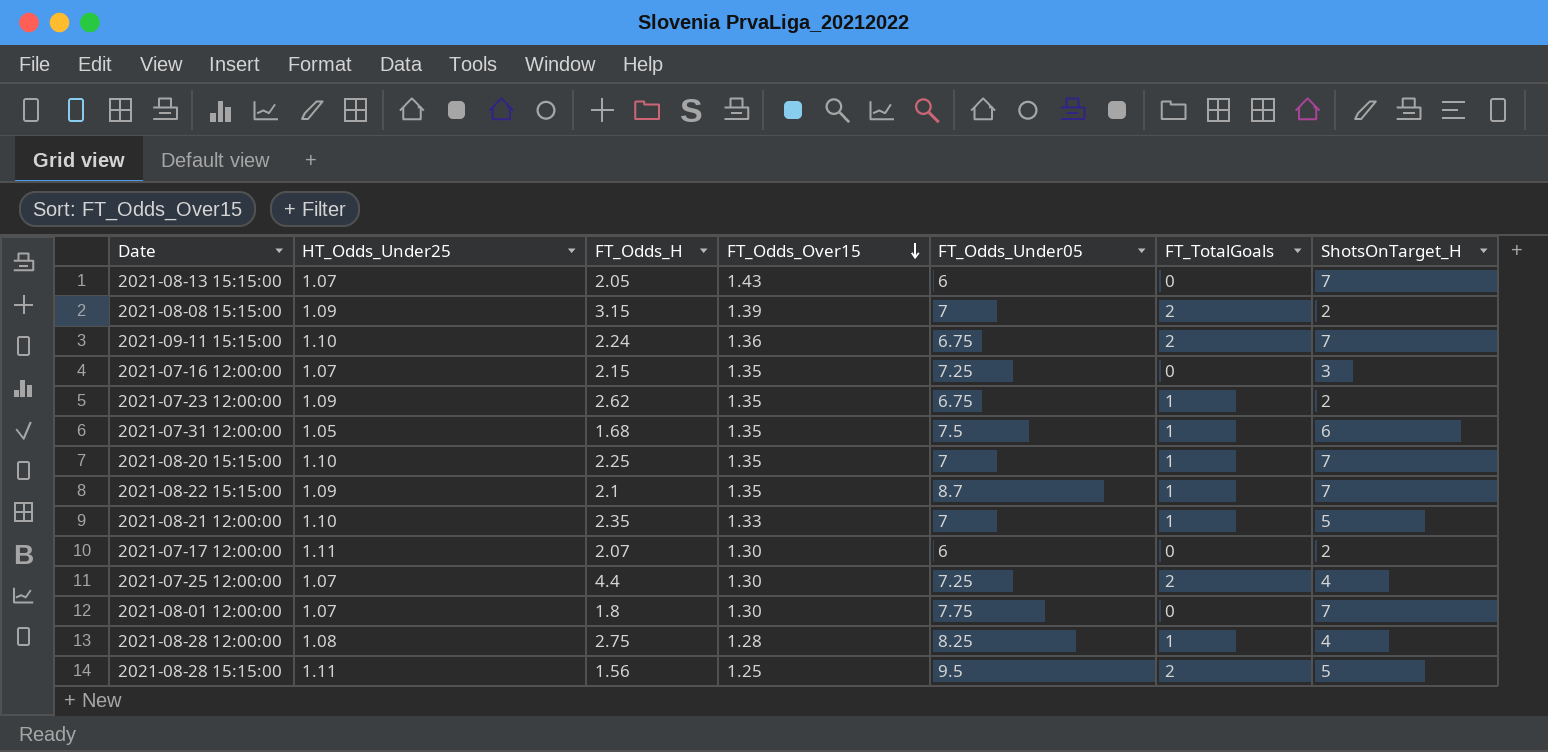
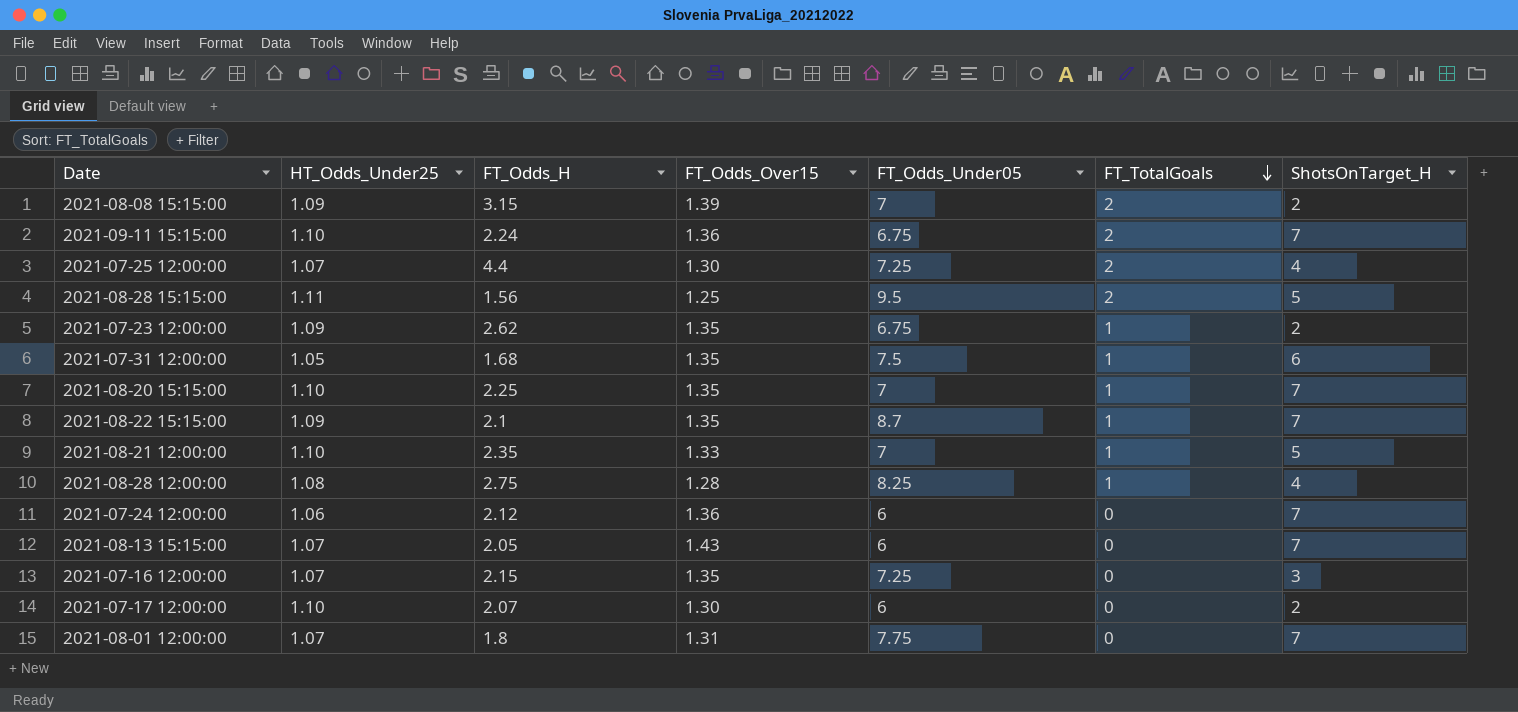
row order: FT_Odds_Over15 descending -> FT_TotalGoals descending
row 2021-07-24 12:00:00: none -> 1.06 | 2.12 | 1.36 | 6 | 0 | 7
2021-07-17 12:00:00 | HT_Odds_Under25: 1.11 -> 1.10
2021-08-01 12:00:00 | FT_Odds_Over15: 1.30 -> 1.31

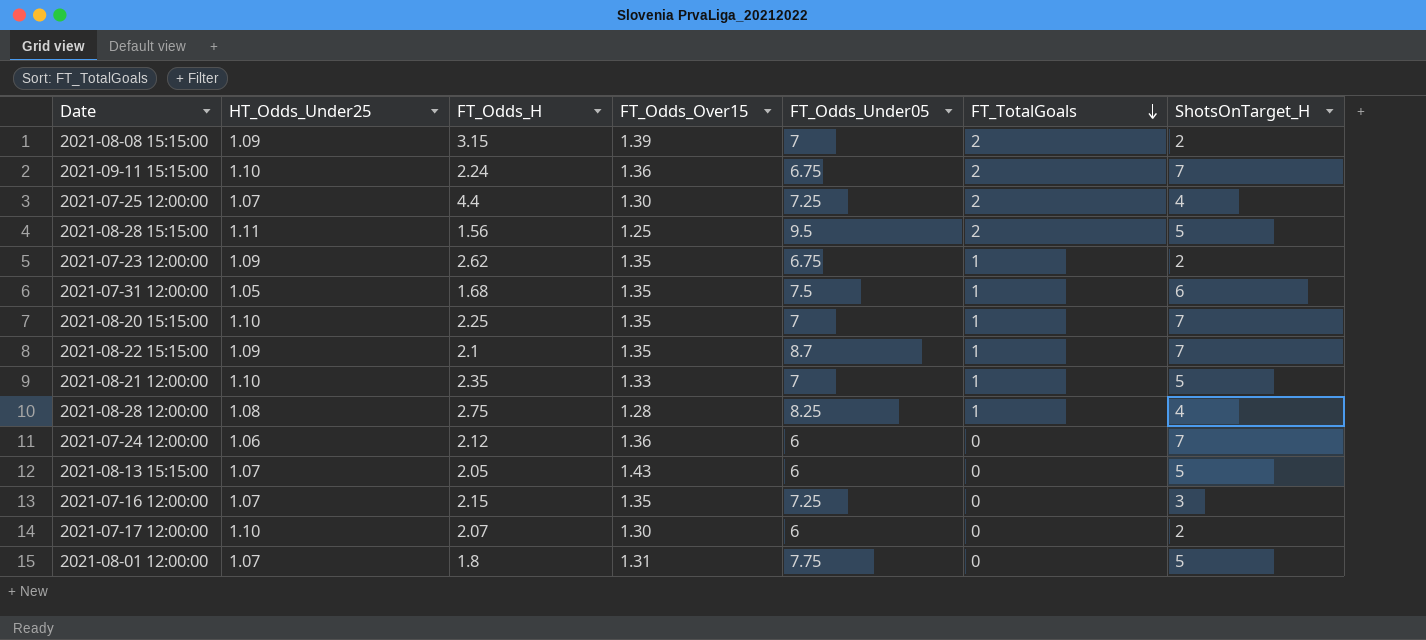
2021-08-13 15:15:00 | ShotsOnTarget_H: 7 -> 5
2021-08-01 12:00:00 | ShotsOnTarget_H: 7 -> 5

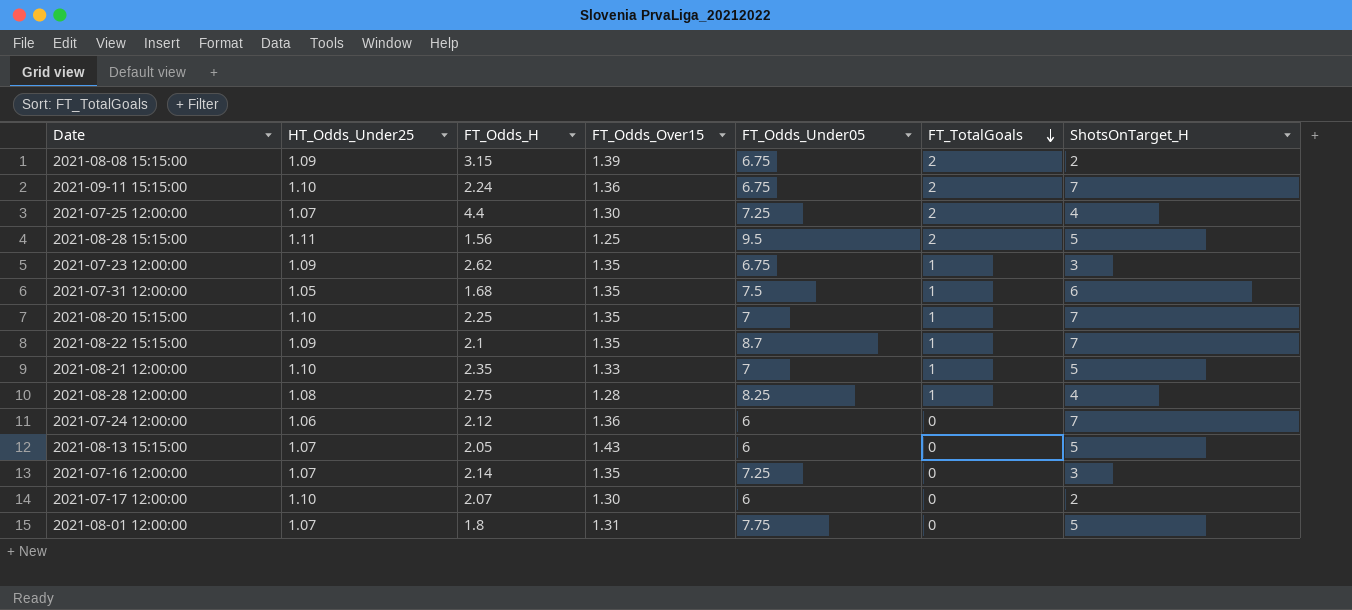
2021-08-08 15:15:00 | FT_Odds_Under05: 7 -> 6.75
2021-07-23 12:00:00 | ShotsOnTarget_H: 2 -> 3
2021-07-16 12:00:00 | FT_Odds_H: 2.15 -> 2.14

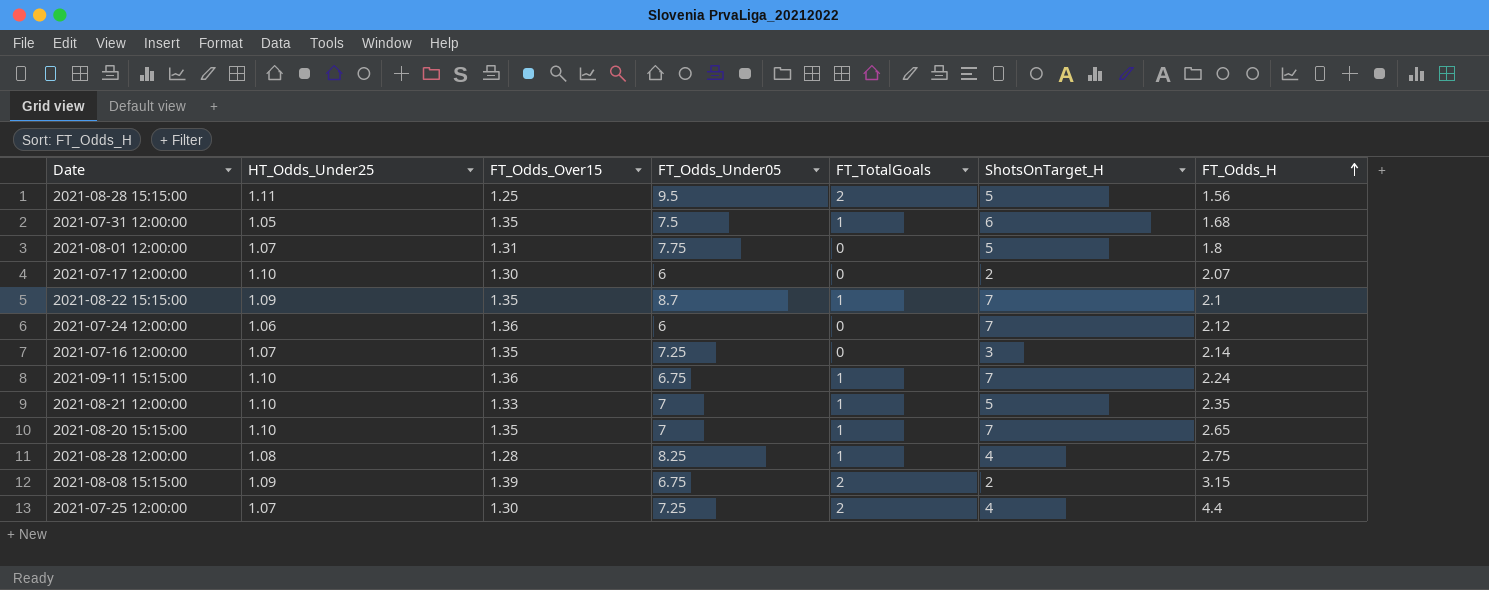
row order: FT_TotalGoals descending -> FT_Odds_H ascending
column FT_Odds_H | position: 3 -> 7
row 2021-07-23 12:00:00: 1.09 | 2.62 | 1.35 | 6.75 | 1 | 3 -> none
row 2021-08-13 15:15:00: 1.07 | 2.05 | 1.43 | 6 | 0 | 5 -> none
2021-09-11 15:15:00 | FT_TotalGoals: 2 -> 1
2021-08-20 15:15:00 | FT_Odds_H: 2.25 -> 2.65

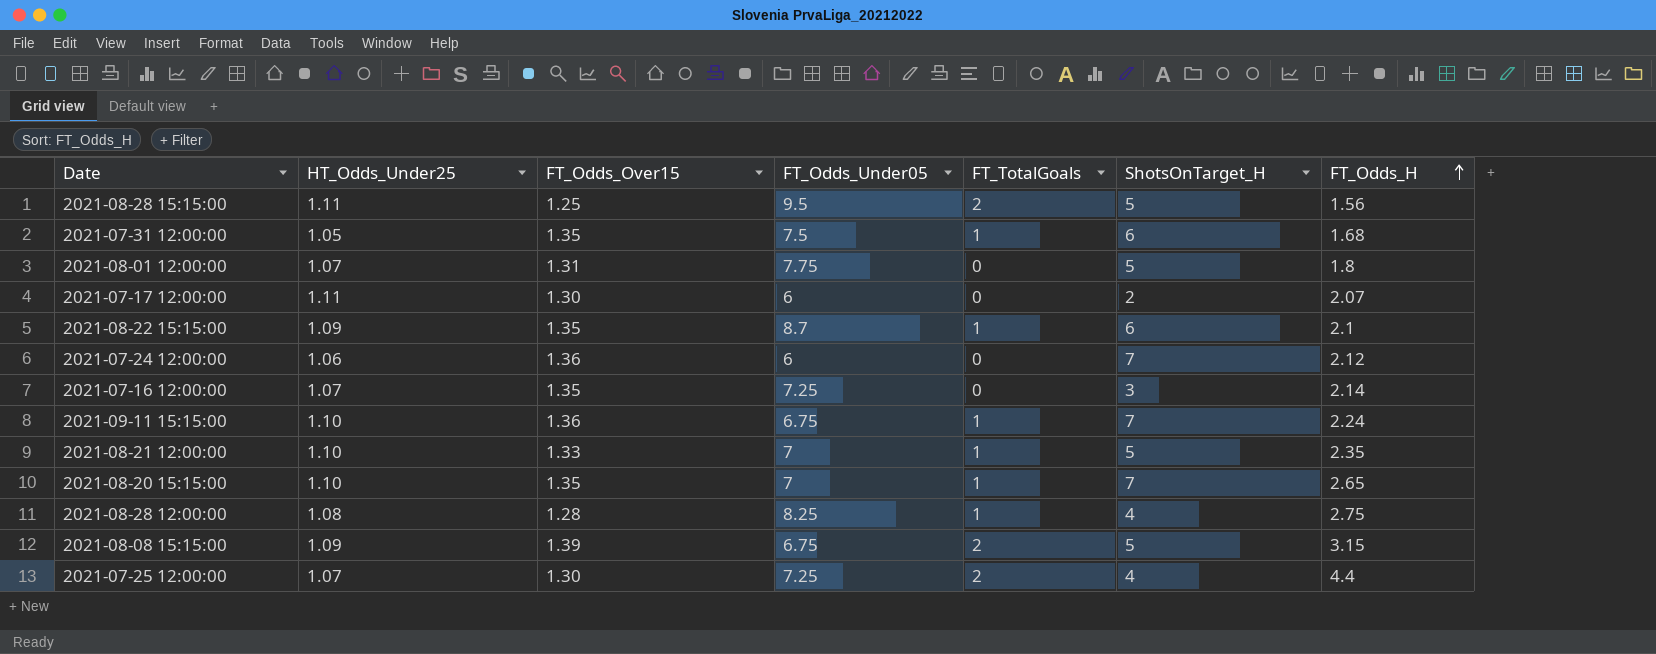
2021-07-17 12:00:00 | HT_Odds_Under25: 1.10 -> 1.11
2021-08-22 15:15:00 | ShotsOnTarget_H: 7 -> 6
2021-08-08 15:15:00 | ShotsOnTarget_H: 2 -> 5

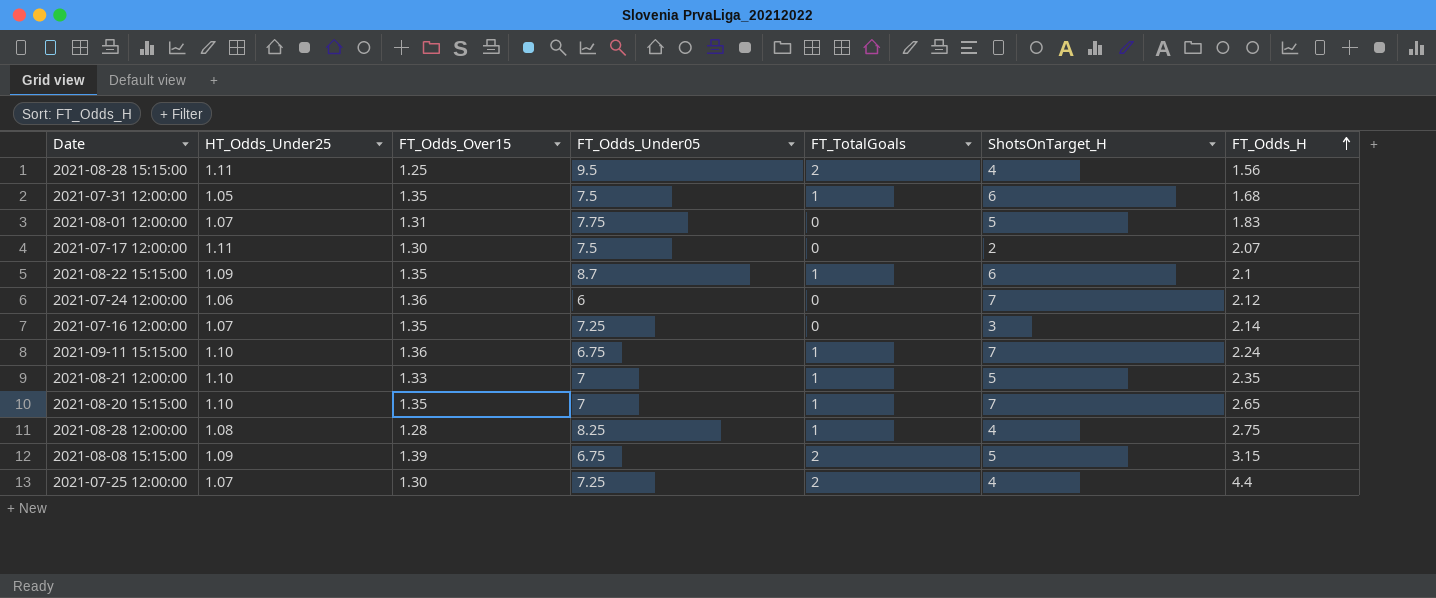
2021-08-28 15:15:00 | ShotsOnTarget_H: 5 -> 4
2021-08-01 12:00:00 | FT_Odds_H: 1.8 -> 1.83
2021-07-17 12:00:00 | FT_Odds_Under05: 6 -> 7.5

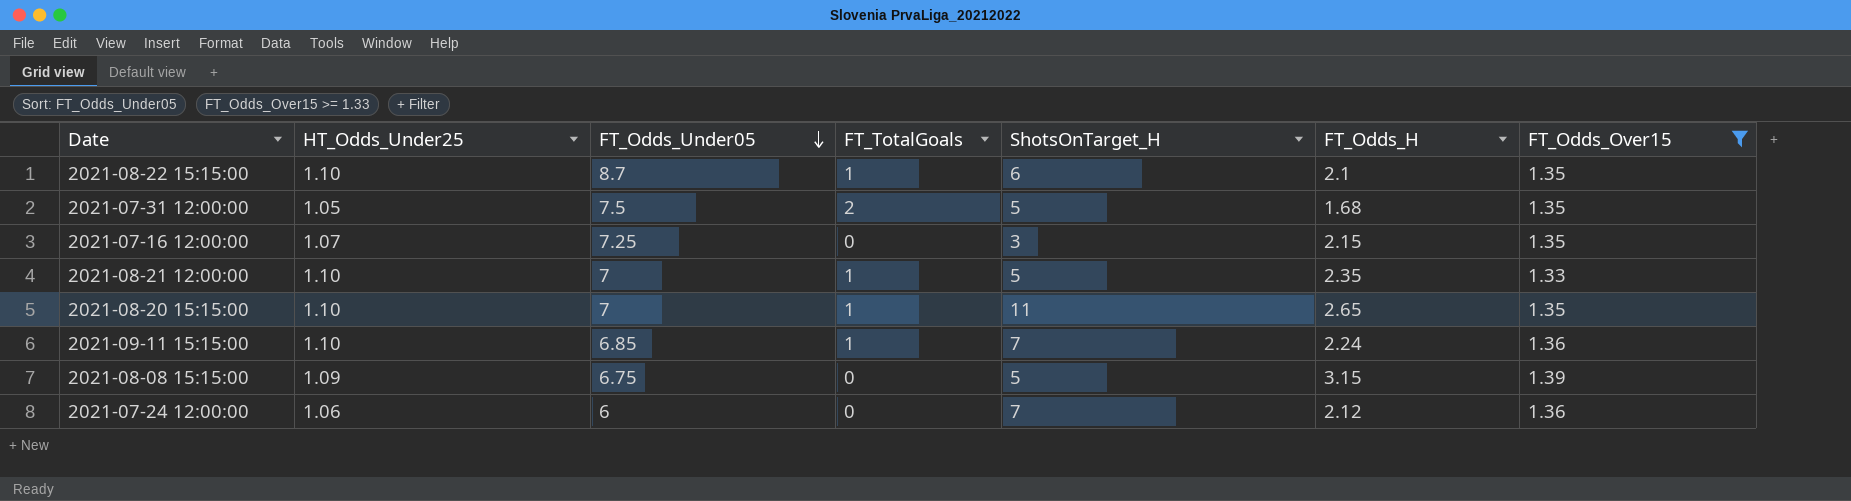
filter: none -> FT_Odds_Over15 >= 1.33
row order: FT_Odds_H ascending -> FT_Odds_Under05 descending
column FT_Odds_Over15 | position: 3 -> 7
2021-08-22 15:15:00 | HT_Odds_Under25: 1.09 -> 1.10
2021-07-31 12:00:00 | FT_TotalGoals: 1 -> 2
2021-07-31 12:00:00 | ShotsOnTarget_H: 6 -> 5
2021-07-16 12:00:00 | FT_Odds_H: 2.14 -> 2.15
2021-08-20 15:15:00 | ShotsOnTarget_H: 7 -> 11
2021-09-11 15:15:00 | FT_Odds_Under05: 6.75 -> 6.85
2021-08-08 15:15:00 | FT_TotalGoals: 2 -> 0

